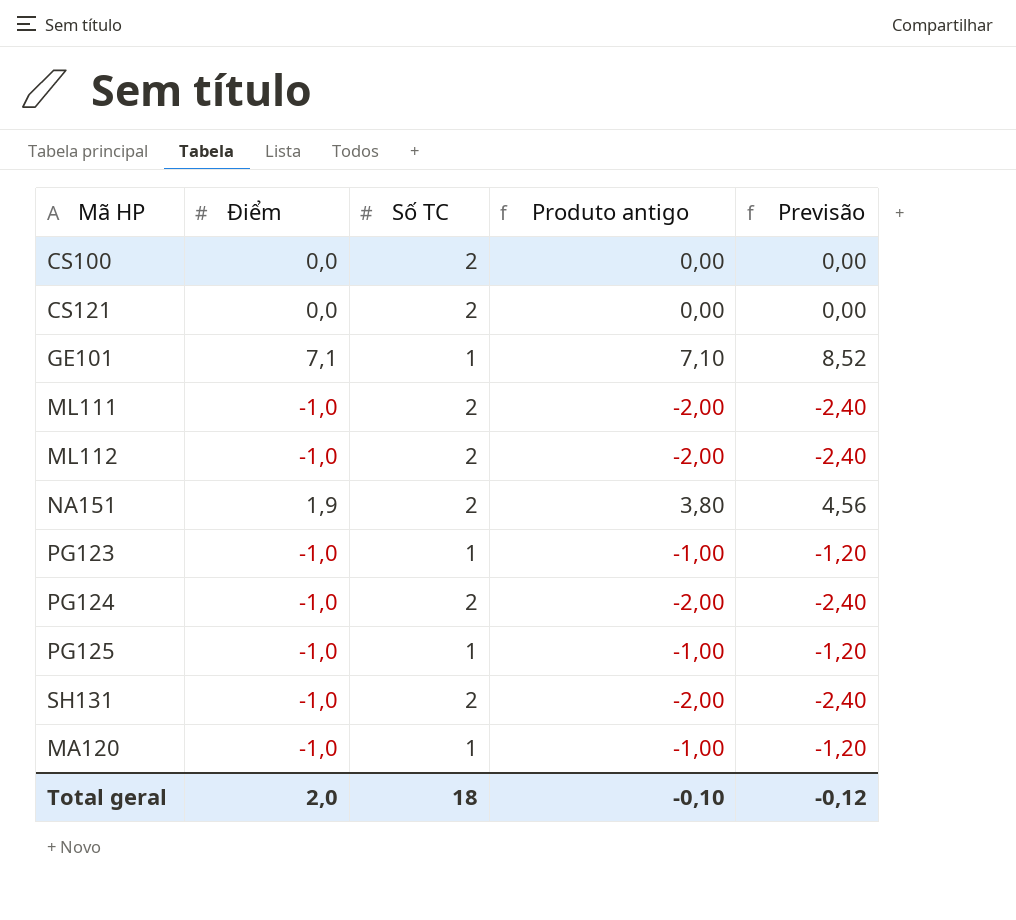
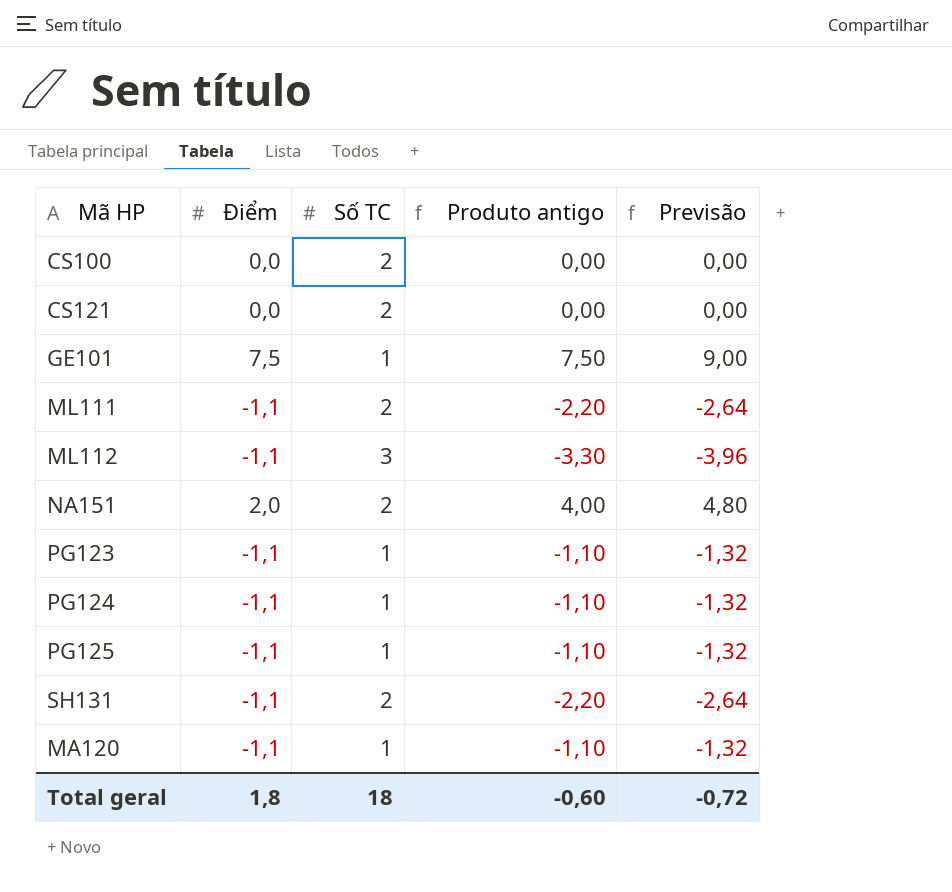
GE101 | Điểm: 7,1 -> 7,5
GE101 | Produto antigo: 7,10 -> 7,50
GE101 | Previsão: 8,52 -> 9,00
ML111 | Điểm: -1,0 -> -1,1
ML111 | Produto antigo: -2,00 -> -2,20
ML111 | Previsão: -2,40 -> -2,64
ML112 | Điểm: -1,0 -> -1,1
ML112 | Số TC: 2 -> 3
ML112 | Produto antigo: -2,00 -> -3,30
ML112 | Previsão: -2,40 -> -3,96
NA151 | Điểm: 1,9 -> 2,0
NA151 | Produto antigo: 3,80 -> 4,00
NA151 | Previsão: 4,56 -> 4,80
PG123 | Điểm: -1,0 -> -1,1
PG123 | Produto antigo: -1,00 -> -1,10
PG123 | Previsão: -1,20 -> -1,32
PG124 | Điểm: -1,0 -> -1,1
PG124 | Số TC: 2 -> 1
PG124 | Produto antigo: -2,00 -> -1,10
PG124 | Previsão: -2,40 -> -1,32
PG125 | Điểm: -1,0 -> -1,1
PG125 | Produto antigo: -1,00 -> -1,10
PG125 | Previsão: -1,20 -> -1,32
SH131 | Điểm: -1,0 -> -1,1
SH131 | Produto antigo: -2,00 -> -2,20
SH131 | Previsão: -2,40 -> -2,64
MA120 | Điểm: -1,0 -> -1,1
MA120 | Produto antigo: -1,00 -> -1,10
MA120 | Previsão: -1,20 -> -1,32
Total geral | Điểm: 2,0 -> 1,8
Total geral | Produto antigo: -0,10 -> -0,60
Total geral | Previsão: -0,12 -> -0,72

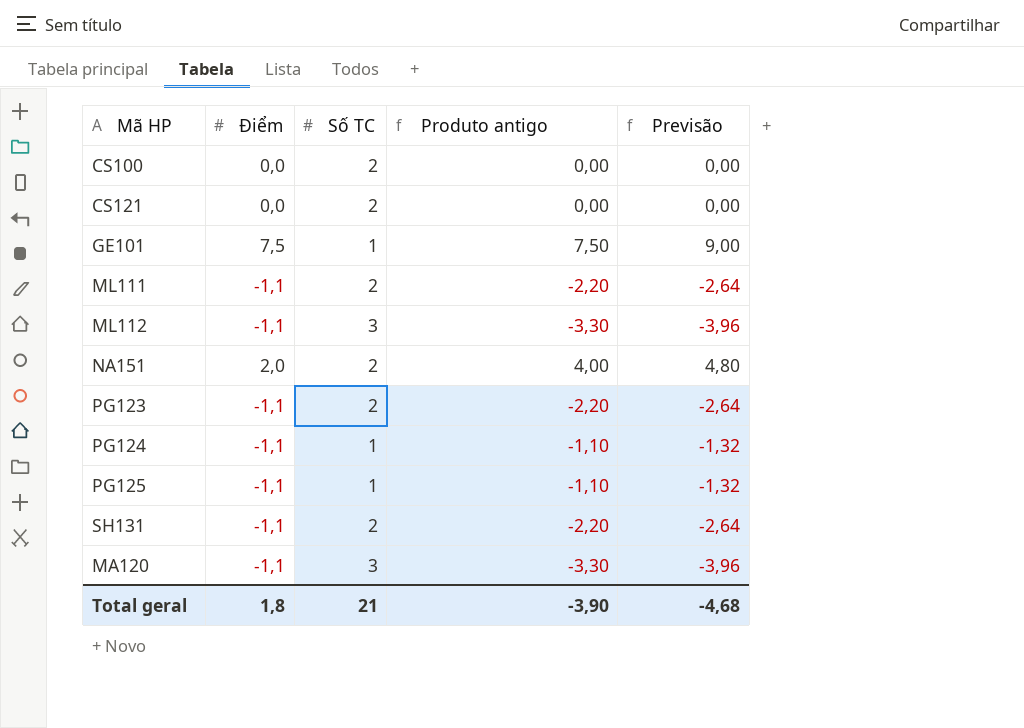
PG123 | Số TC: 1 -> 2
PG123 | Produto antigo: -1,10 -> -2,20
PG123 | Previsão: -1,32 -> -2,64
MA120 | Số TC: 1 -> 3
MA120 | Produto antigo: -1,10 -> -3,30
MA120 | Previsão: -1,32 -> -3,96
Total geral | Số TC: 18 -> 21
Total geral | Produto antigo: -0,60 -> -3,90
Total geral | Previsão: -0,72 -> -4,68

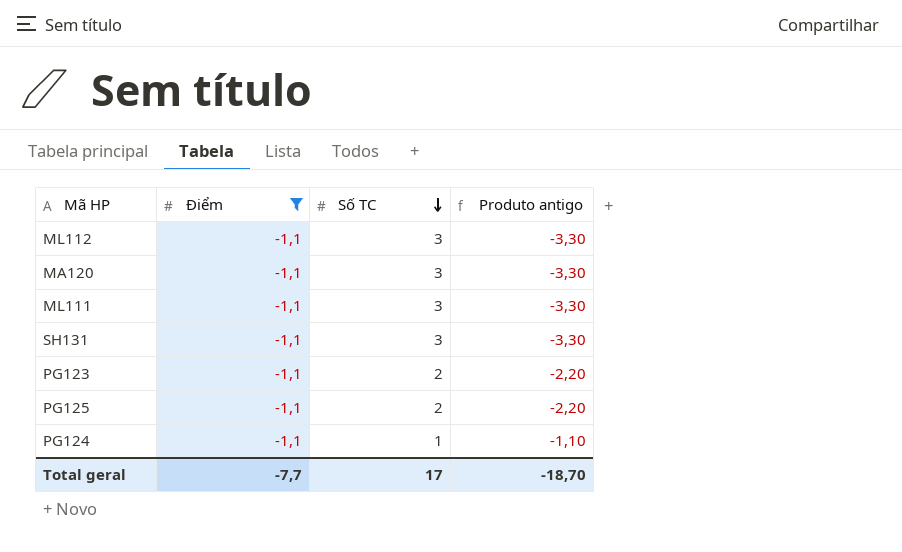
filter: none -> Điểm = -1,1
row order: none -> Số TC descending
column Previsão | formula: [Produto antigo] * 1,2 -> none
ML111 | Số TC: 2 -> 3
ML111 | Produto antigo: -2,20 -> -3,30
SH131 | Số TC: 2 -> 3
SH131 | Produto antigo: -2,20 -> -3,30
PG125 | Số TC: 1 -> 2
PG125 | Produto antigo: -1,10 -> -2,20
Total geral | Điểm: 1,8 -> -7,7
Total geral | Số TC: 21 -> 17
Total geral | Produto antigo: -3,90 -> -18,70

